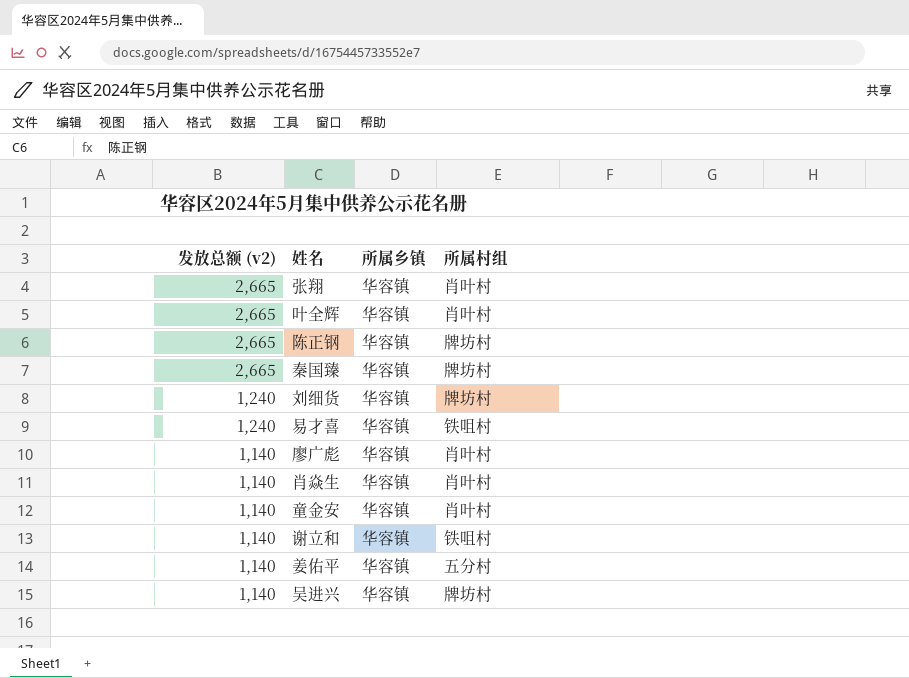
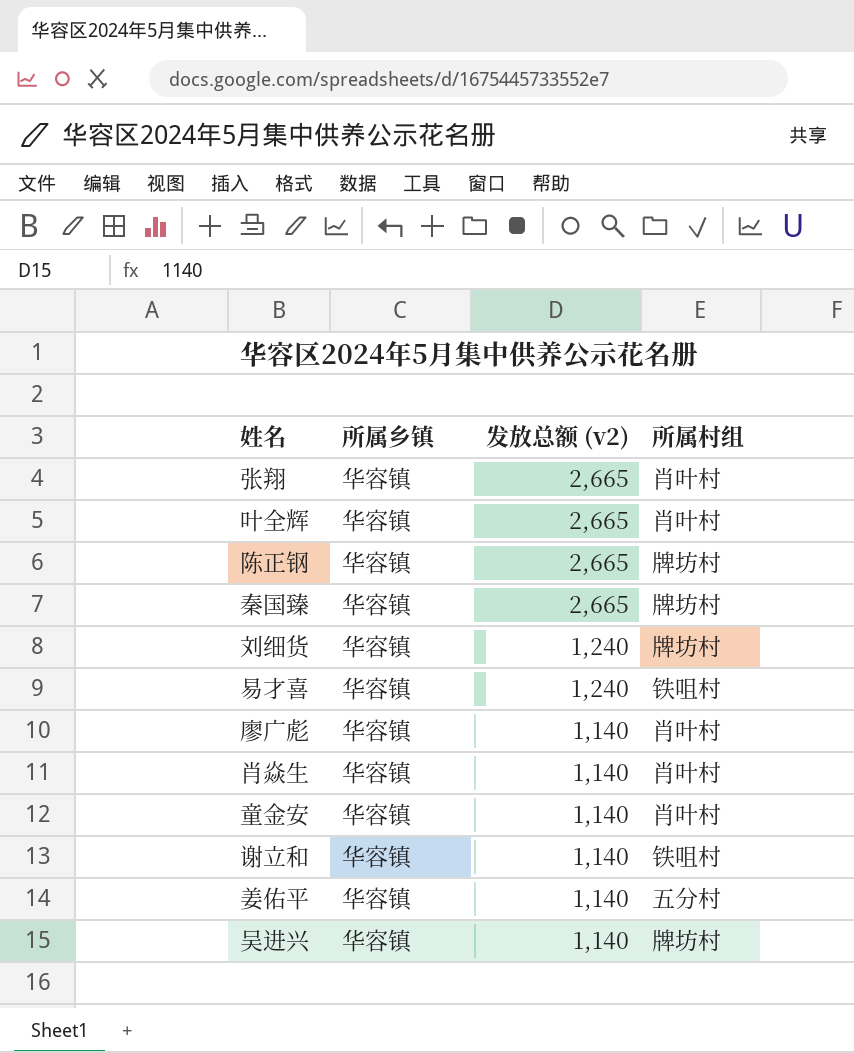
column 发放总额 (v2) | position: 1 -> 3

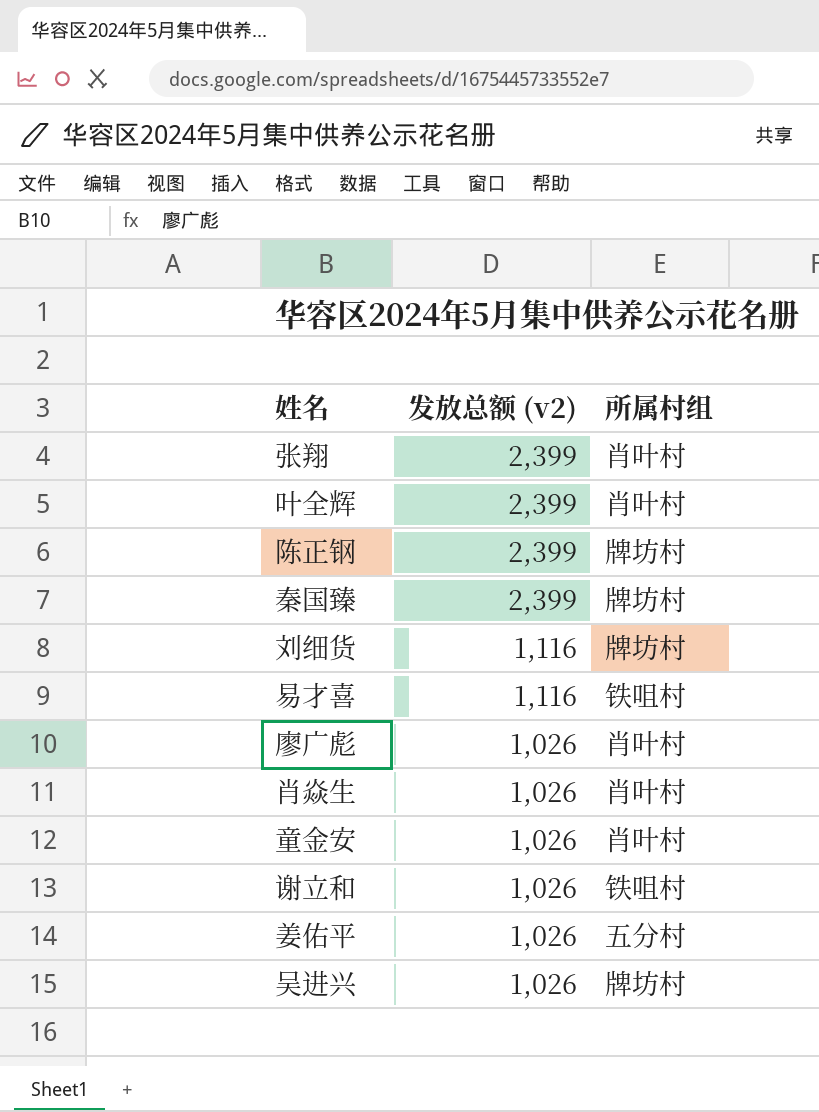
column 所属乡镇 | position: 2 -> none
张翔 | 发放总额 (v2): 2,665 -> 2,399
叶全辉 | 发放总额 (v2): 2,665 -> 2,399
陈正钢 | 发放总额 (v2): 2,665 -> 2,399
秦国臻 | 发放总额 (v2): 2,665 -> 2,399
刘细货 | 发放总额 (v2): 1,240 -> 1,116
易才喜 | 发放总额 (v2): 1,240 -> 1,116
廖广彪 | 发放总额 (v2): 1,140 -> 1,026
肖焱生 | 发放总额 (v2): 1,140 -> 1,026
童金安 | 发放总额 (v2): 1,140 -> 1,026
谢立和 | 发放总额 (v2): 1,140 -> 1,026
姜佑平 | 发放总额 (v2): 1,140 -> 1,026
吴进兴 | 发放总额 (v2): 1,140 -> 1,026

